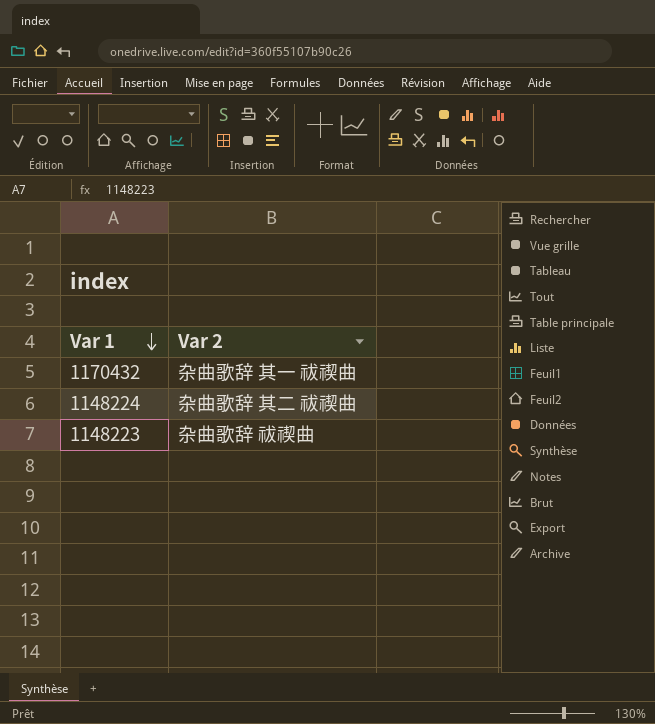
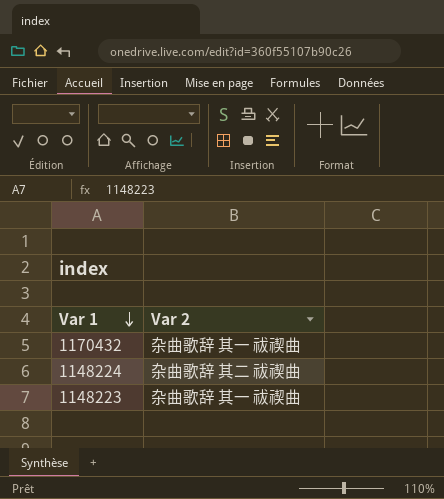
1148223 | Var 2: 杂曲歌辞 祓禊曲 -> 杂曲歌辞 其一 祓禊曲

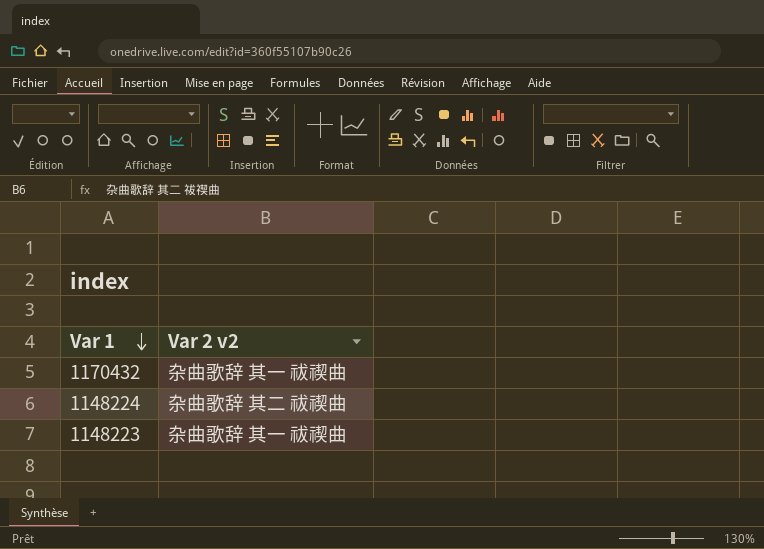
column name: Var 2 -> Var 2 v2

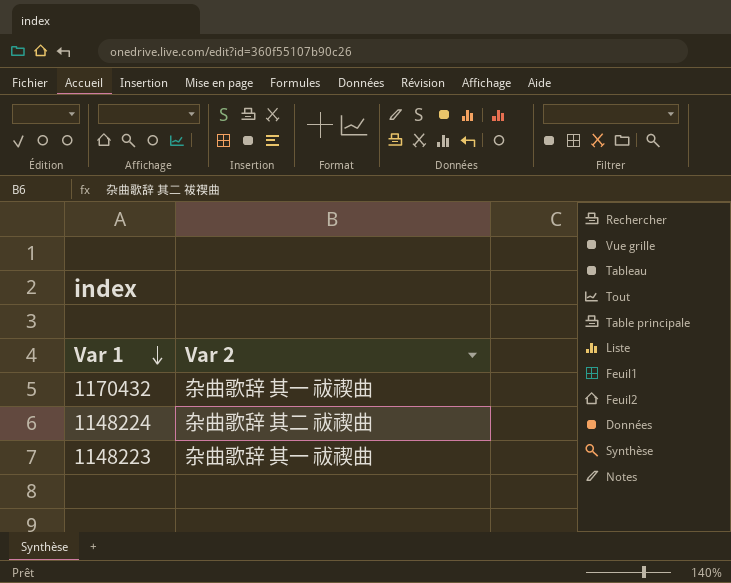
column name: Var 2 v2 -> Var 2

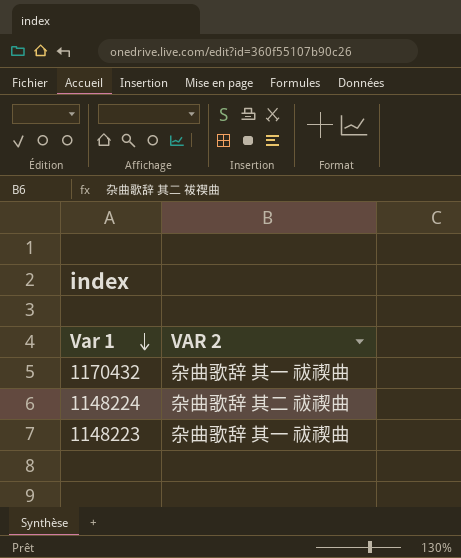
column name: Var 2 -> VAR 2

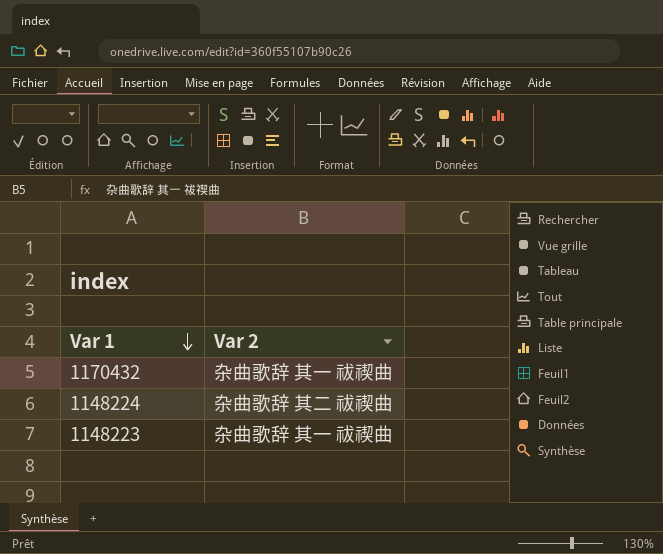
column name: VAR 2 -> Var 2

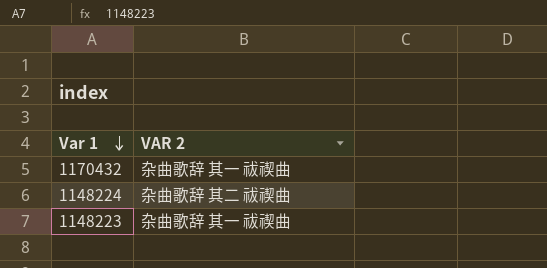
column name: Var 2 -> VAR 2

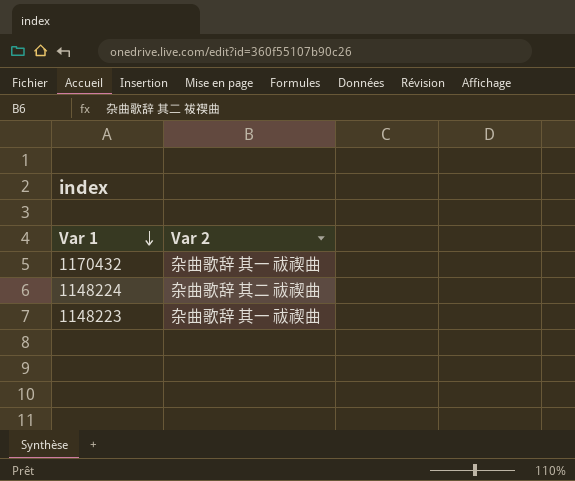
column name: VAR 2 -> Var 2

